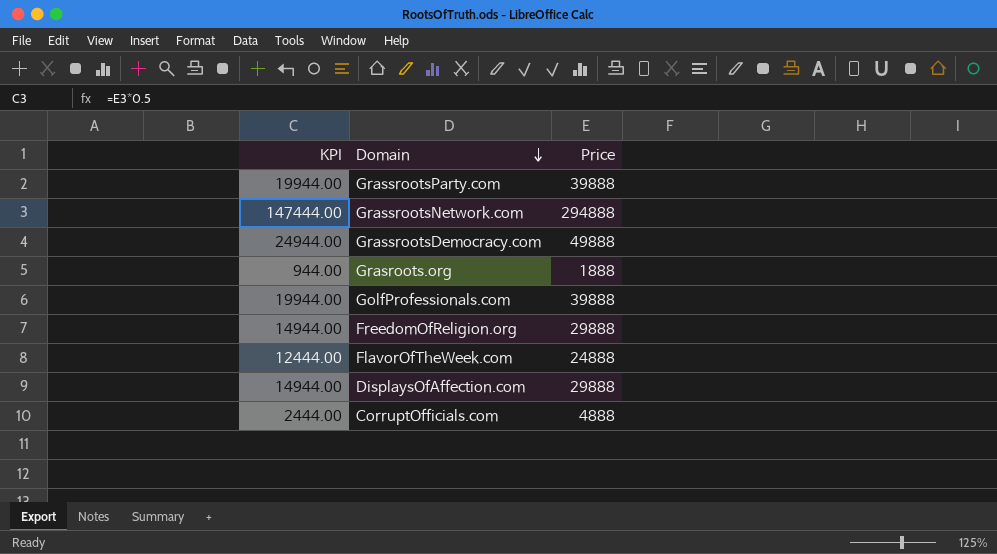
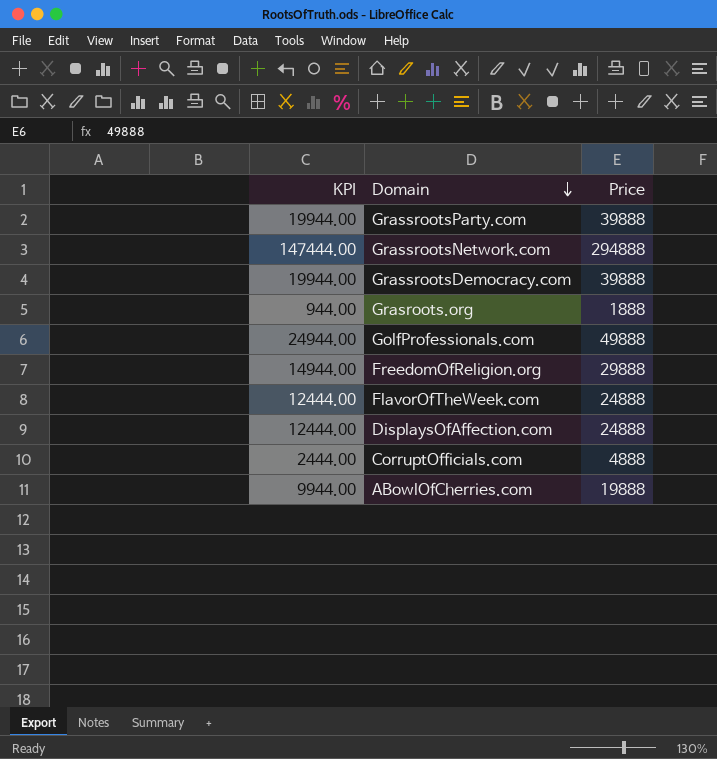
GrassrootsDemocracy.com | KPI: 24944.00 -> 19944.00
GrassrootsDemocracy.com | Price: 49888 -> 39888
GolfProfessionals.com | KPI: 19944.00 -> 24944.00
GolfProfessionals.com | Price: 39888 -> 49888
DisplaysOfAffection.com | KPI: 14944.00 -> 12444.00
DisplaysOfAffection.com | Price: 29888 -> 24888
row ABowlOfCherries.com: none -> 9944.00 | 19888

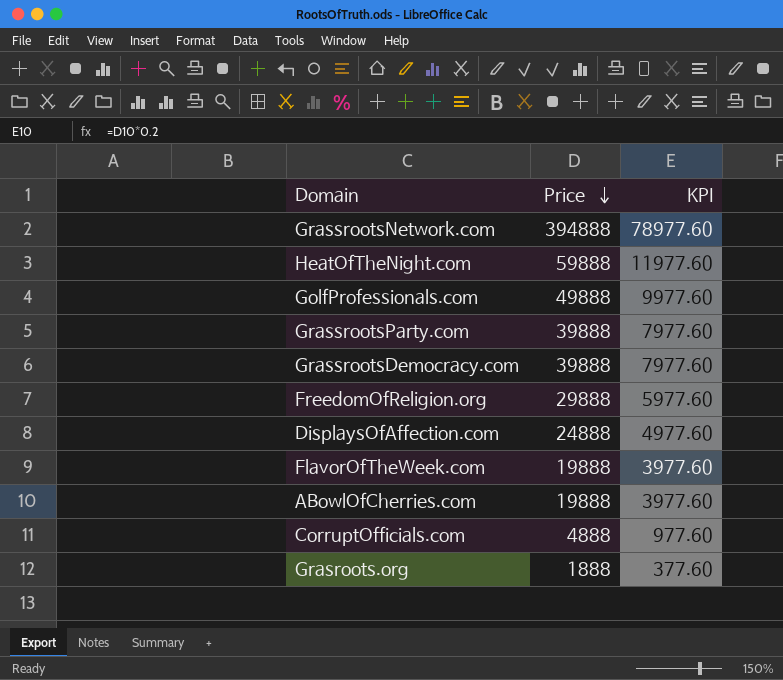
row order: Domain descending -> Price descending
column KPI | formula: [Price] * 0.5 -> [Price] * 0.2
column KPI | position: 1 -> 3
GrassrootsNetwork.com | Price: 294888 -> 394888
row HeatOfTheNight.com: none -> 59888 | 11977.60
FlavorOfTheWeek.com | Price: 24888 -> 19888

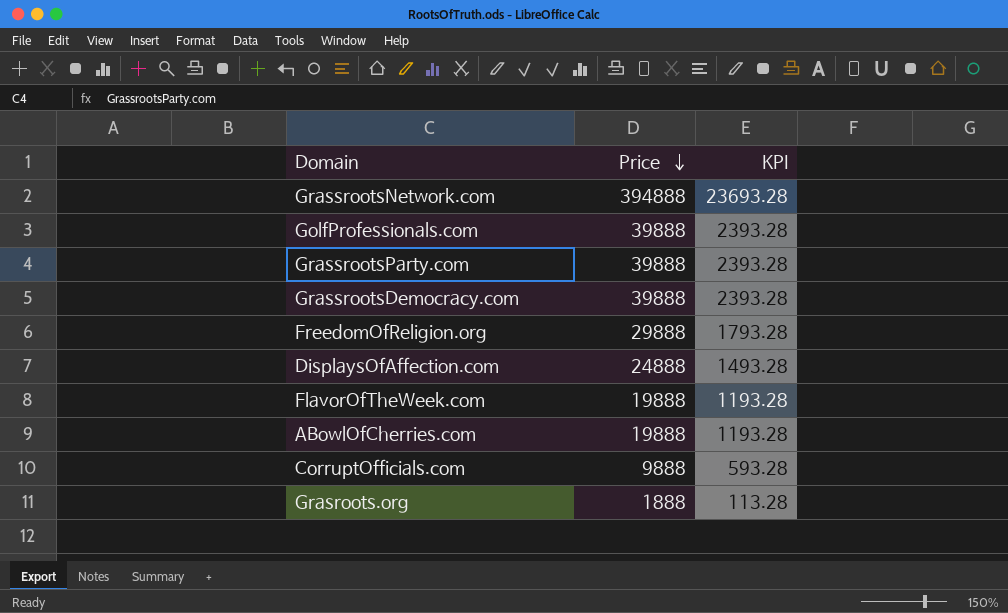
column KPI | formula: [Price] * 0.2 -> [Price] * 0.06
row HeatOfTheNight.com: 59888 | 11977.60 -> none
GolfProfessionals.com | Price: 49888 -> 39888
CorruptOfficials.com | Price: 4888 -> 9888

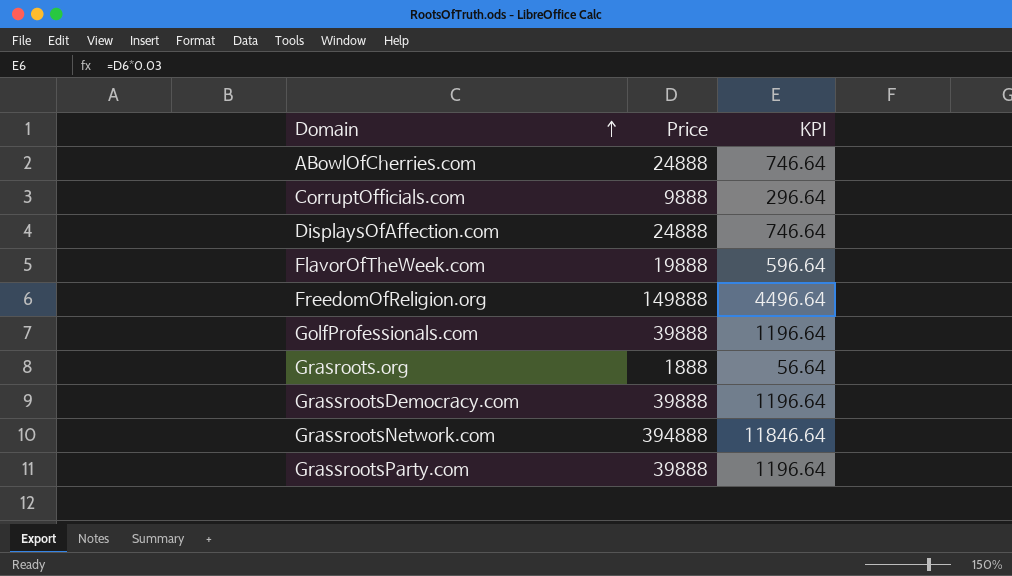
row order: Price descending -> Domain ascending
column KPI | formula: [Price] * 0.06 -> [Price] * 0.03
ABowlOfCherries.com | Price: 19888 -> 24888
FreedomOfReligion.org | Price: 29888 -> 149888

